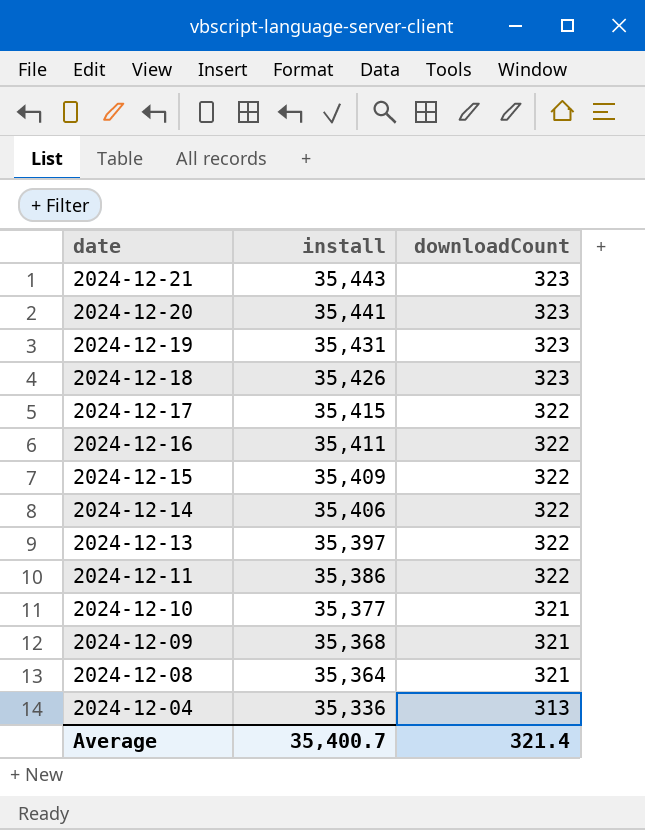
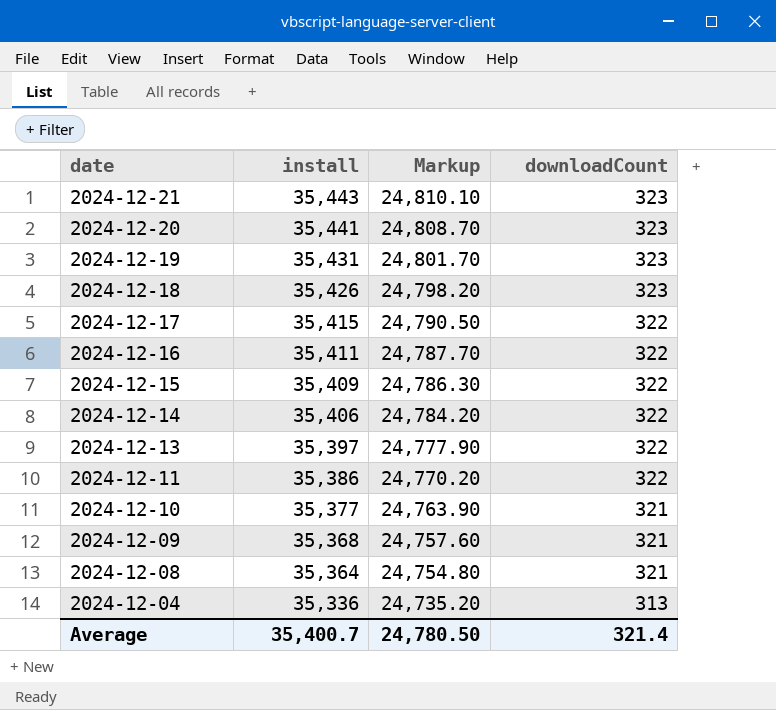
column Markup | formula: none -> [install] * 0.7

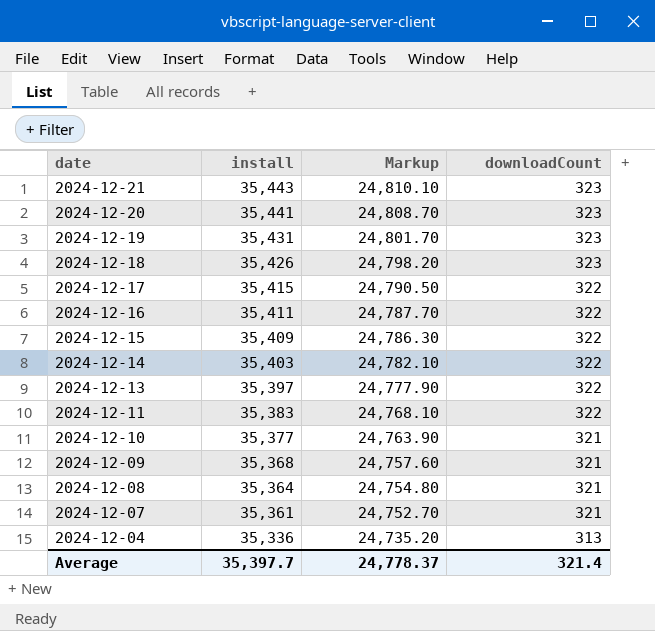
2024-12-14 | install: 35,406 -> 35,403
2024-12-14 | Markup: 24,784.20 -> 24,782.10
2024-12-11 | install: 35,386 -> 35,383
2024-12-11 | Markup: 24,770.20 -> 24,768.10
row 2024-12-07: none -> 35,361 | 24,752.70 | 321
Average | install: 35,400.7 -> 35,397.7
Average | Markup: 24,780.50 -> 24,778.37

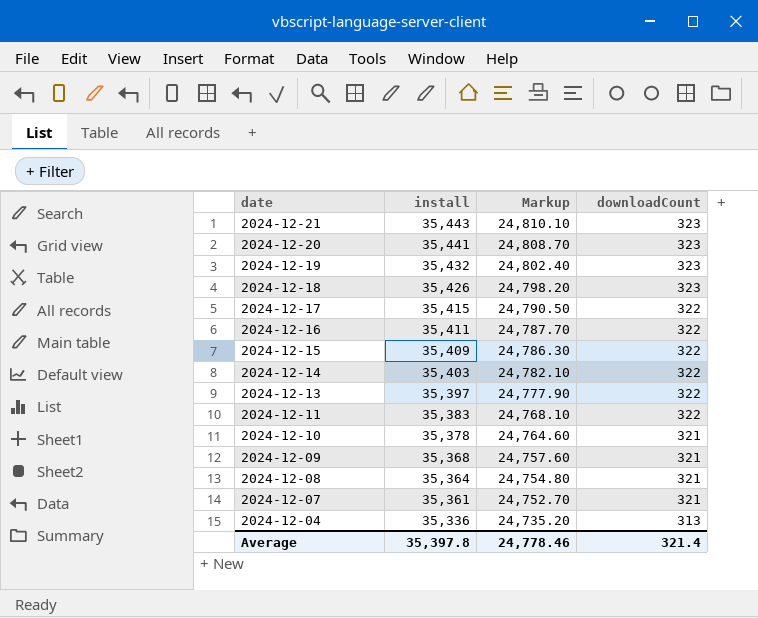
2024-12-19 | install: 35,431 -> 35,432
2024-12-19 | Markup: 24,801.70 -> 24,802.40
2024-12-10 | install: 35,377 -> 35,378
2024-12-10 | Markup: 24,763.90 -> 24,764.60
Average | install: 35,397.7 -> 35,397.8
Average | Markup: 24,778.37 -> 24,778.46

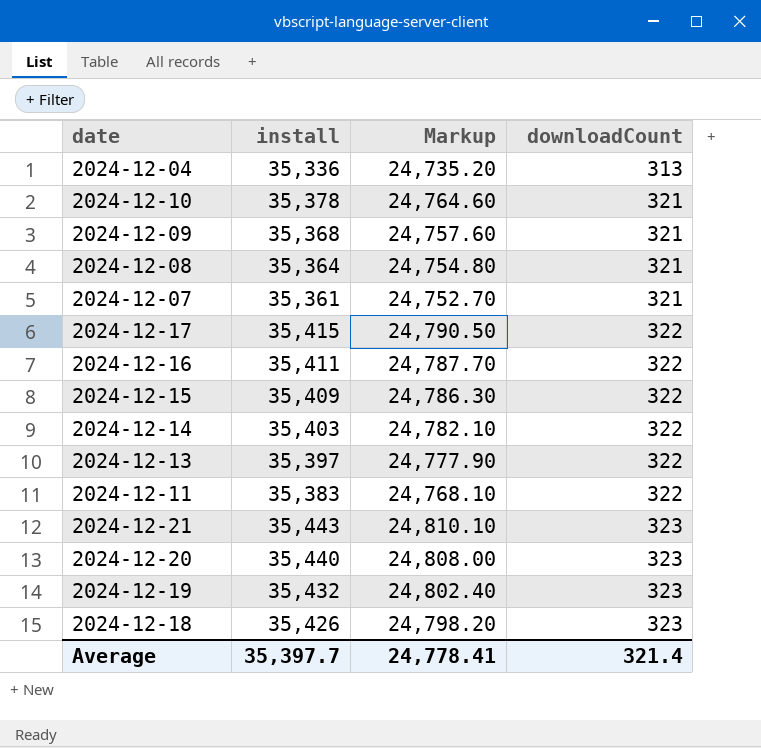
row order: date descending -> downloadCount ascending
2024-12-20 | install: 35,441 -> 35,440
2024-12-20 | Markup: 24,808.70 -> 24,808.00
Average | install: 35,397.8 -> 35,397.7
Average | Markup: 24,778.46 -> 24,778.41

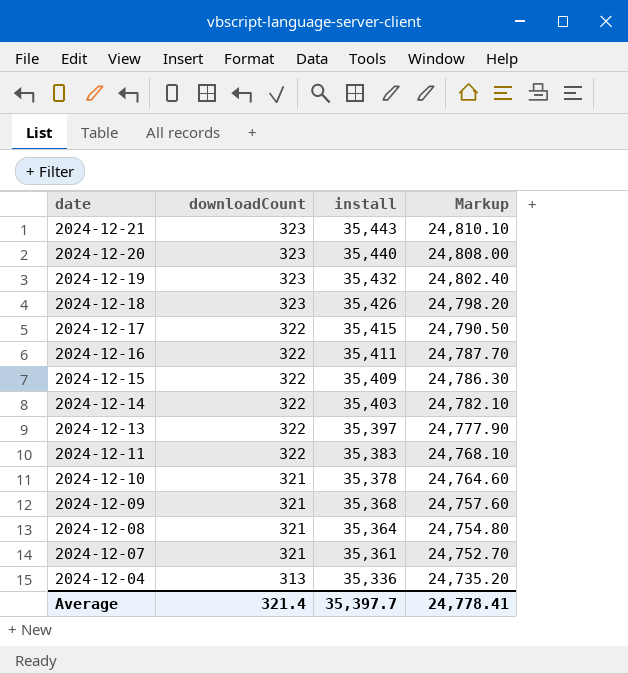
row order: downloadCount ascending -> date descending
column downloadCount | position: 4 -> 2

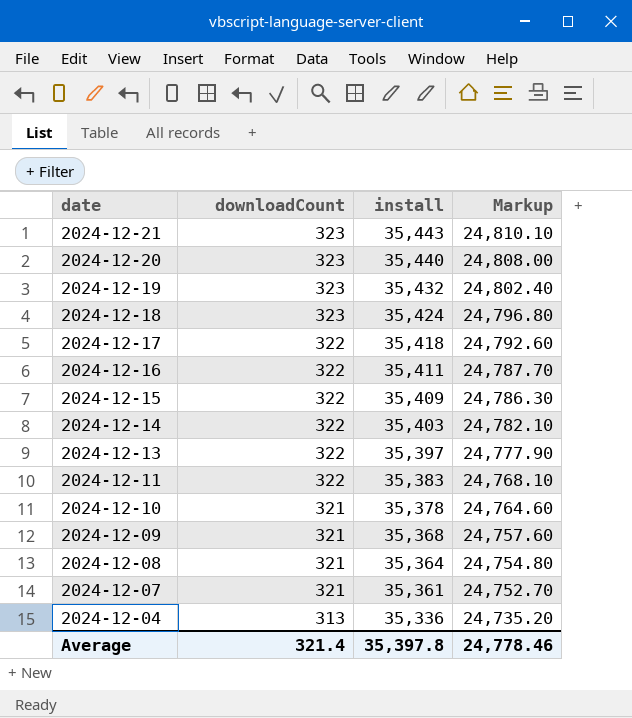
2024-12-18 | install: 35,426 -> 35,424
2024-12-18 | Markup: 24,798.20 -> 24,796.80
2024-12-17 | install: 35,415 -> 35,418
2024-12-17 | Markup: 24,790.50 -> 24,792.60
Average | install: 35,397.7 -> 35,397.8
Average | Markup: 24,778.41 -> 24,778.46

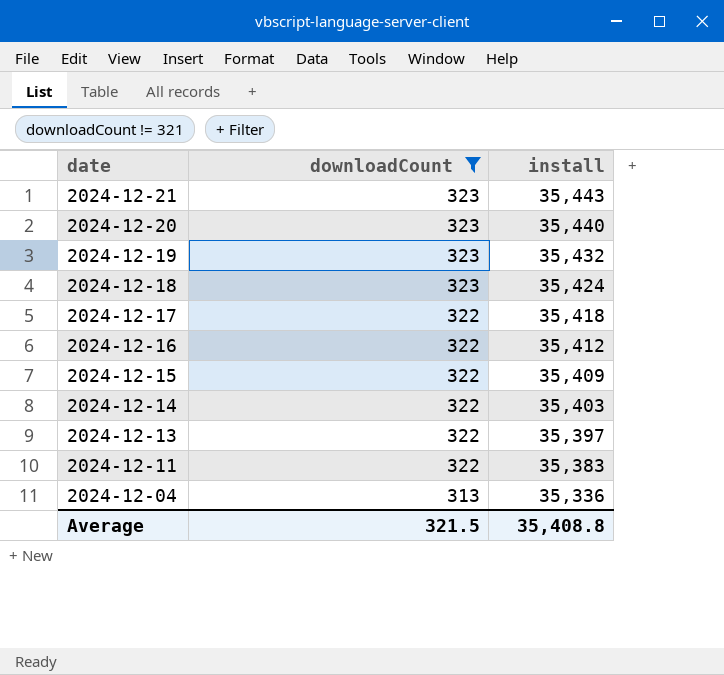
filter: none -> downloadCount != 321
column Markup | formula: [install] * 0.7 -> none
2024-12-16 | install: 35,411 -> 35,412
Average | downloadCount: 321.4 -> 321.5
Average | install: 35,397.8 -> 35,408.8

